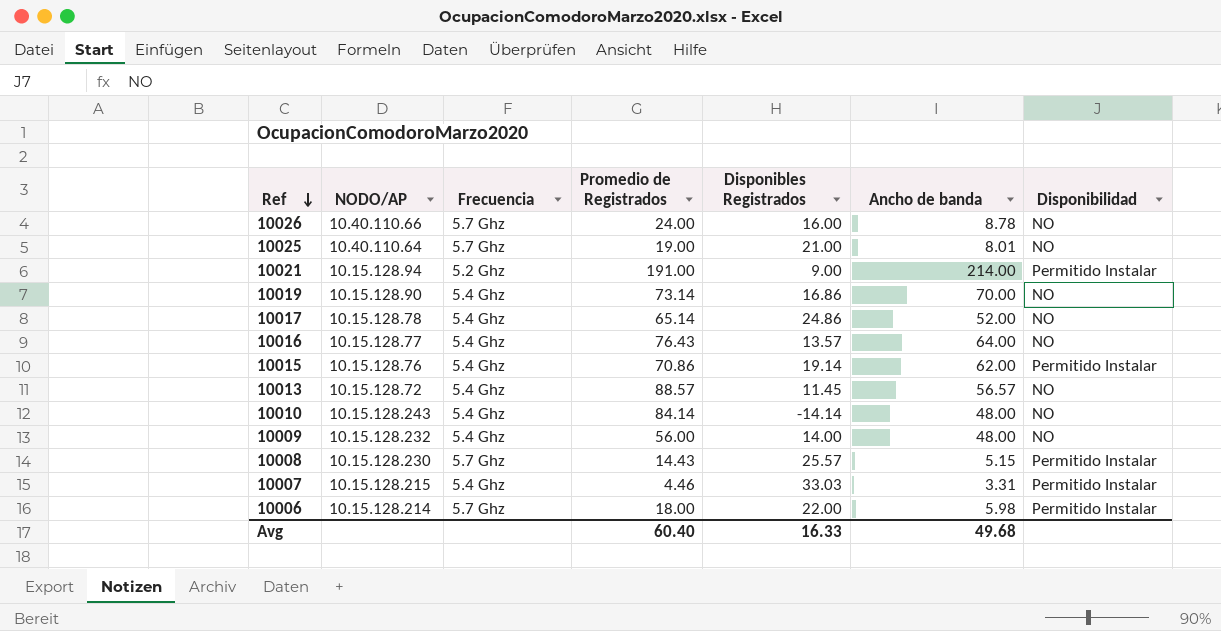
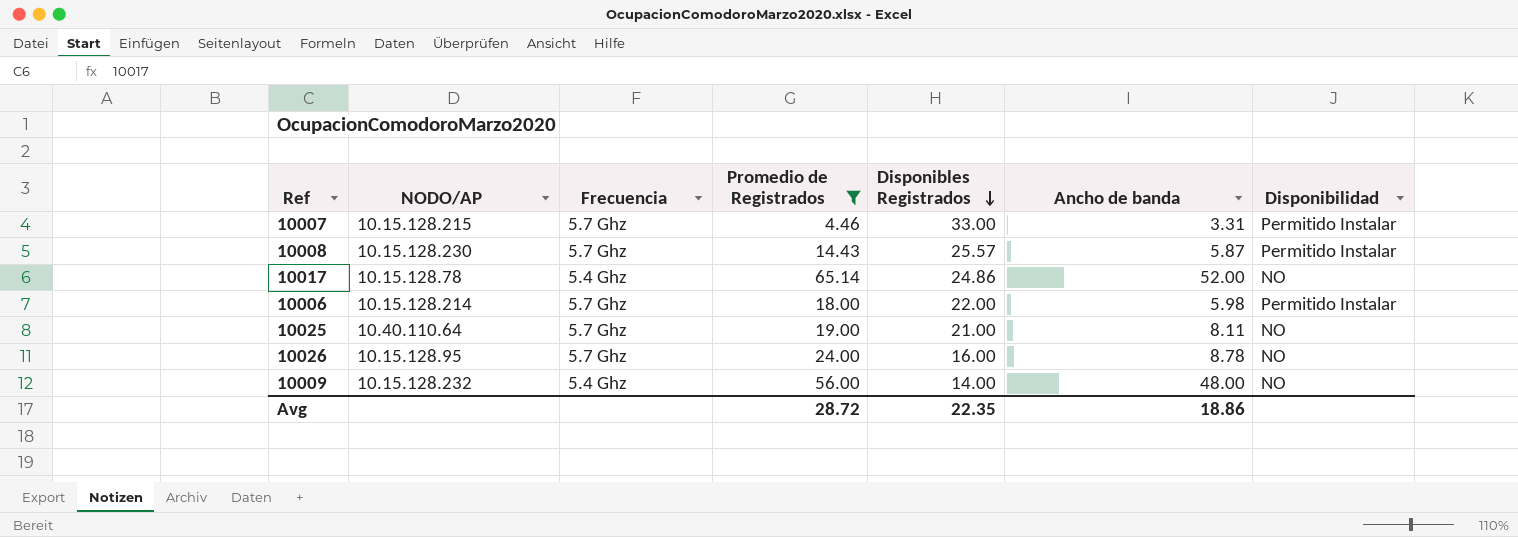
filter: none -> Promedio de Registrados <= 65.14
row order: Ref descending -> Disponibles Registrados descending
10007 | Frecuencia: 5.4 Ghz -> 5.7 Ghz
10007 | Disponibles Registrados: 33.03 -> 33.00
10008 | Ancho de banda: 5.15 -> 5.87
10025 | Ancho de banda: 8.01 -> 8.11
10026 | NODO/AP: 10.40.110.66 -> 10.15.128.95
Avg | Promedio de Registrados: 60.40 -> 28.72
Avg | Disponibles Registrados: 16.33 -> 22.35
Avg | Ancho de banda: 49.68 -> 18.86

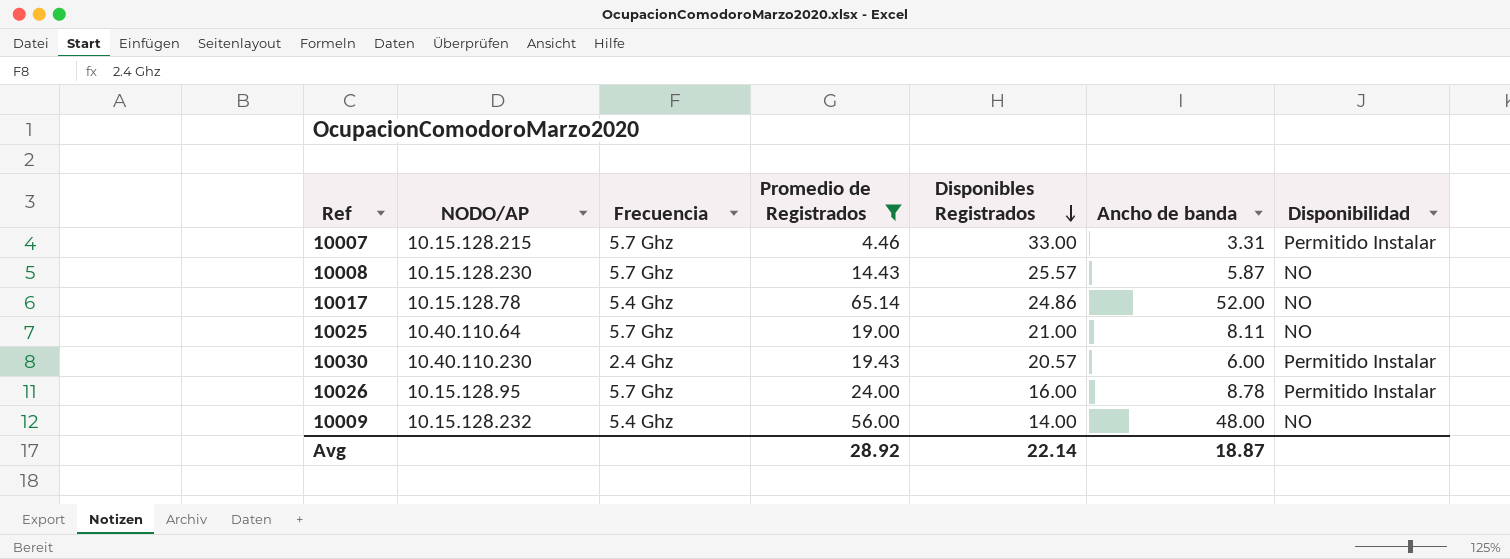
row 10006: 10.15.128.214 | 5.7 Ghz | 18.00 | 22.00 | 5.98 | Permitido Instalar -> none
10008 | Disponibilidad: Permitido Instalar -> NO
row 10030: none -> 10.40.110.230 | 2.4 Ghz | 19.43 | 20.57 | 6.00 | Permitido Instalar
10026 | Disponibilidad: NO -> Permitido Instalar
Avg | Promedio de Registrados: 28.72 -> 28.92
Avg | Disponibles Registrados: 22.35 -> 22.14
Avg | Ancho de banda: 18.86 -> 18.87

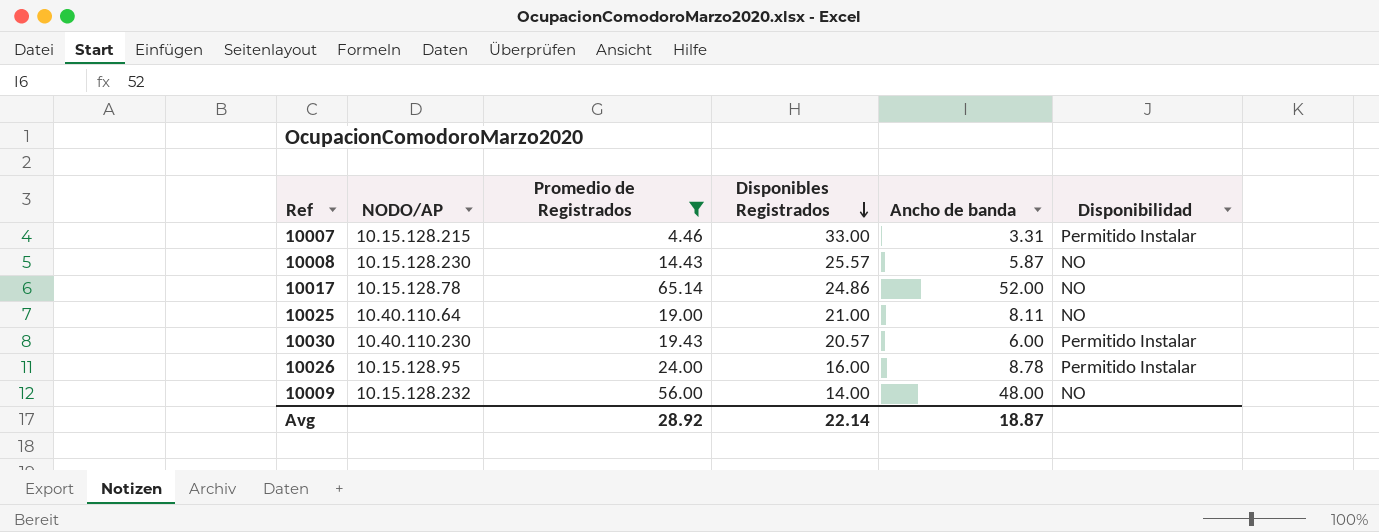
column Frecuencia | position: 3 -> none

